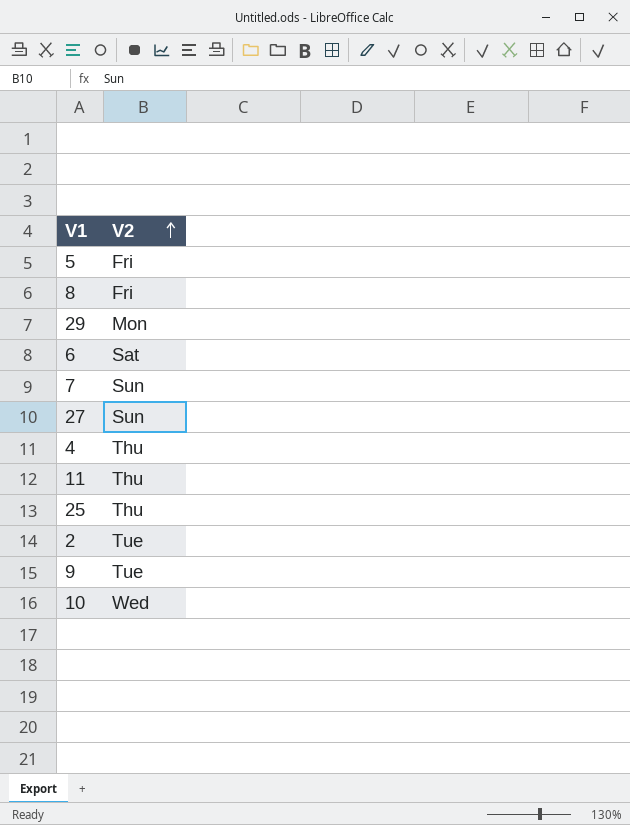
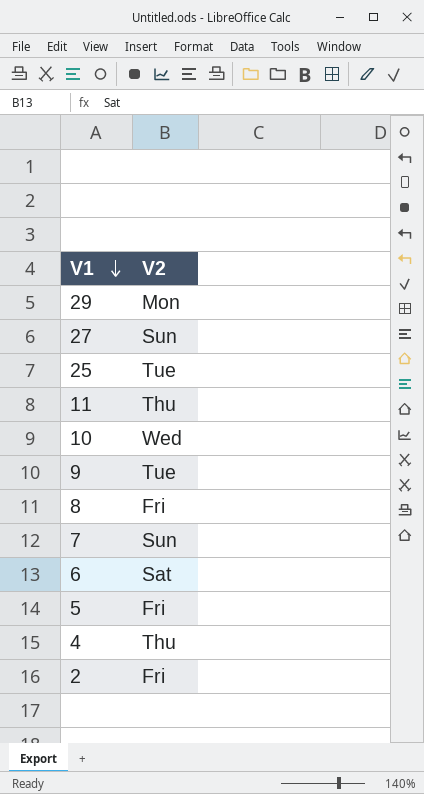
row order: V2 ascending -> V1 descending
25 | V2: Thu -> Tue
2 | V2: Tue -> Fri

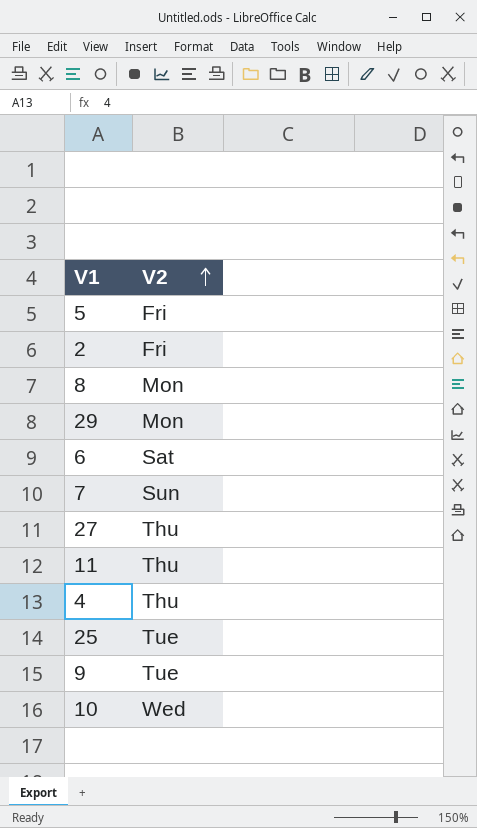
row order: V1 descending -> V2 ascending
8 | V2: Fri -> Mon
27 | V2: Sun -> Thu

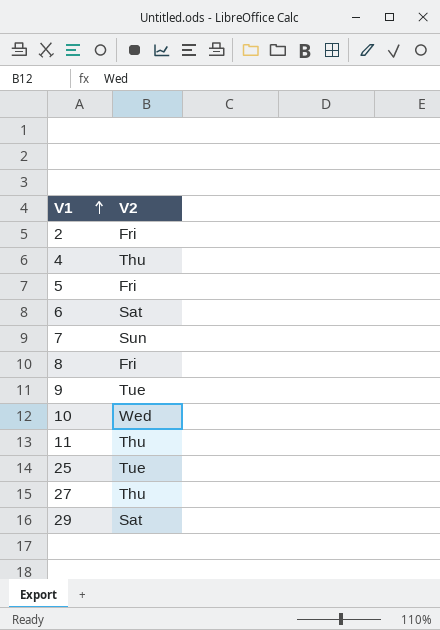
row order: V2 ascending -> V1 ascending
8 | V2: Mon -> Fri
29 | V2: Mon -> Sat

